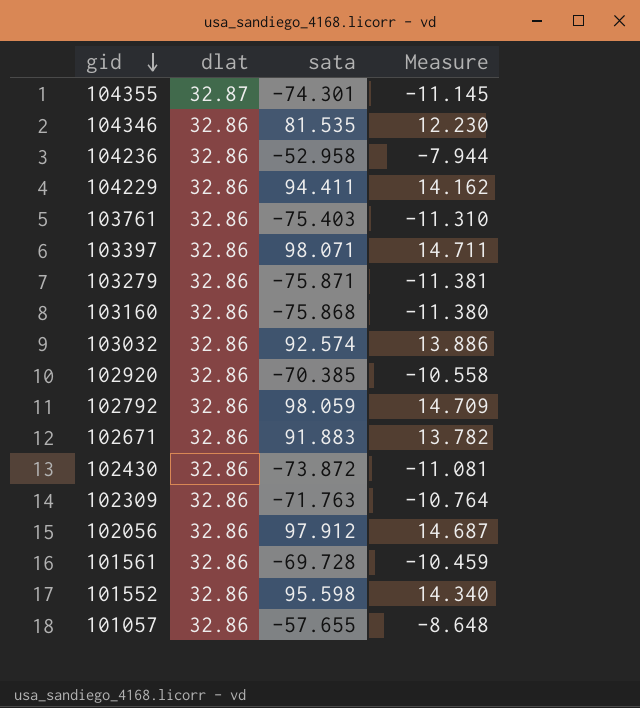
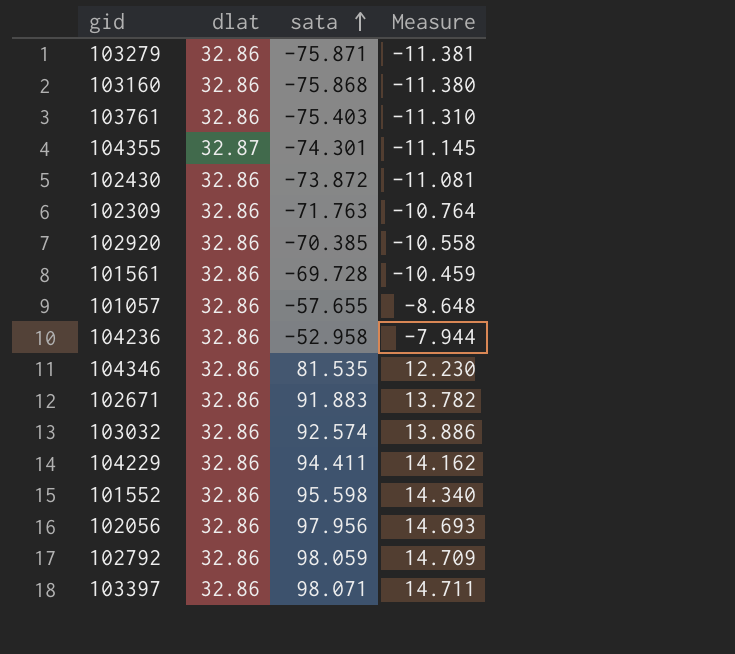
row order: gid descending -> sata ascending
102056 | sata: 97.912 -> 97.956
102056 | Measure: 14.687 -> 14.693

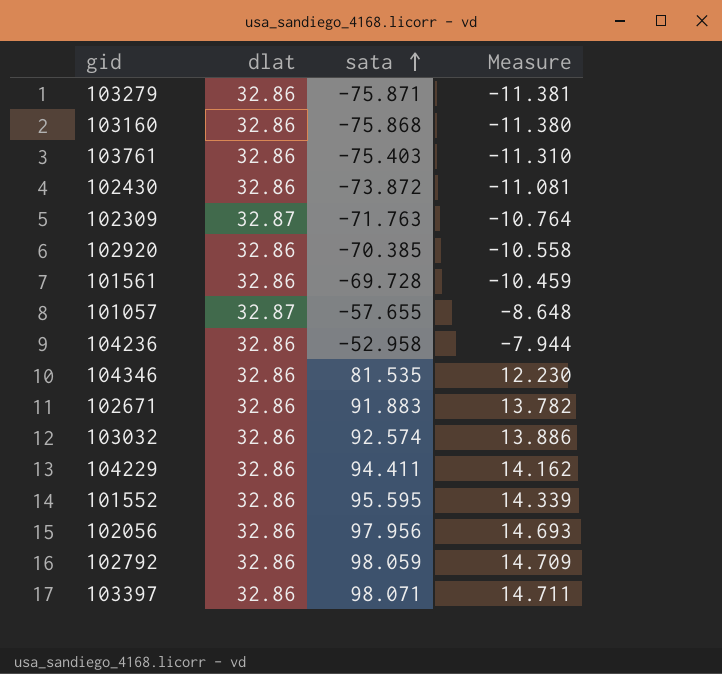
row 104355: 32.87 | -74.301 | -11.145 -> none
102309 | dlat: 32.86 -> 32.87
101057 | dlat: 32.86 -> 32.87
101552 | sata: 95.598 -> 95.595
101552 | Measure: 14.340 -> 14.339

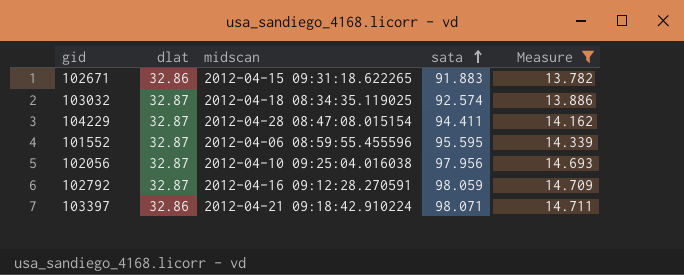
filter: none -> Measure >= 13.782
column midscan | position: none -> 3
103032 | dlat: 32.86 -> 32.87
104229 | dlat: 32.86 -> 32.87
101552 | dlat: 32.86 -> 32.87
102056 | dlat: 32.86 -> 32.87
102792 | dlat: 32.86 -> 32.87

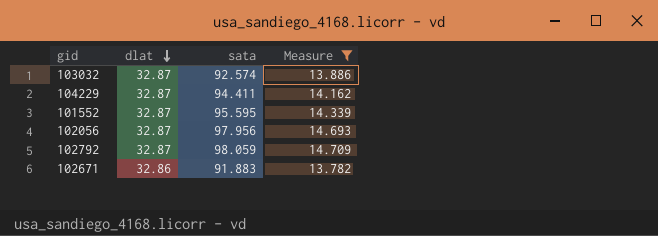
row order: sata ascending -> dlat descending
column midscan | position: 3 -> none
row 103397: 32.86 | 2012-04-21 09:18:42.910224 | 98.071 | 14.711 -> none

